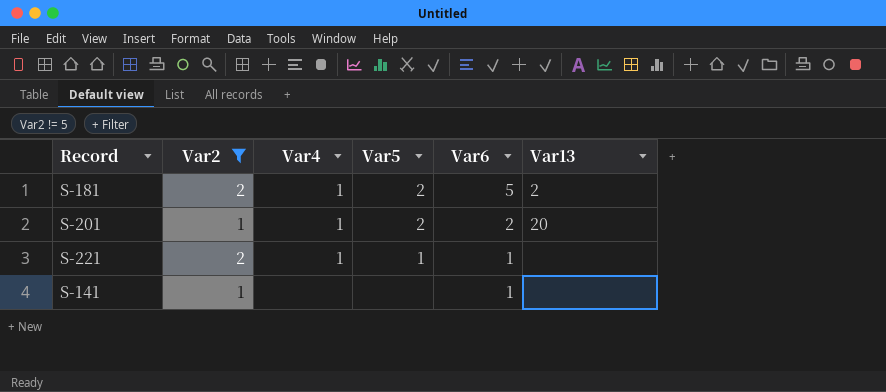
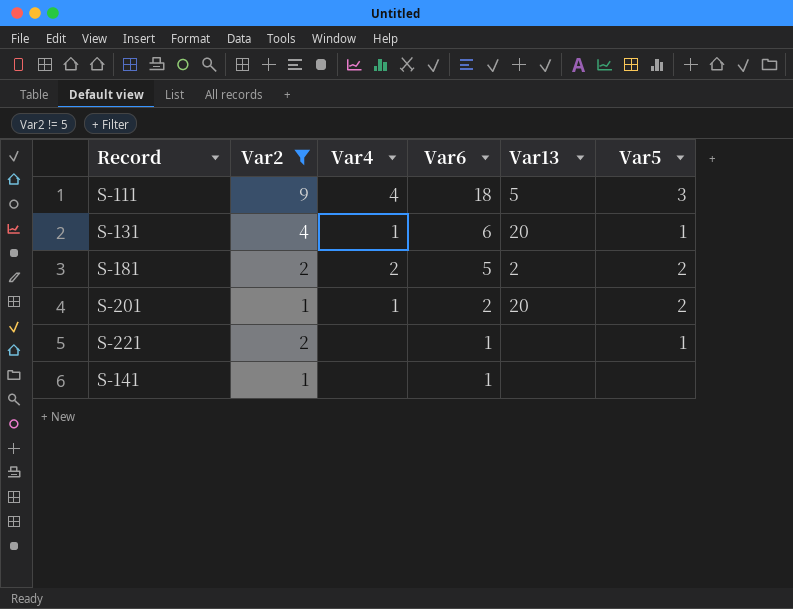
column Var5 | position: 4 -> 6
row S-111: none -> 9 | 4 | 18 | 5 | 3
row S-131: none -> 4 | 1 | 6 | 20 | 1
S-181 | Var4: 1 -> 2
S-221 | Var4: 1 -> none

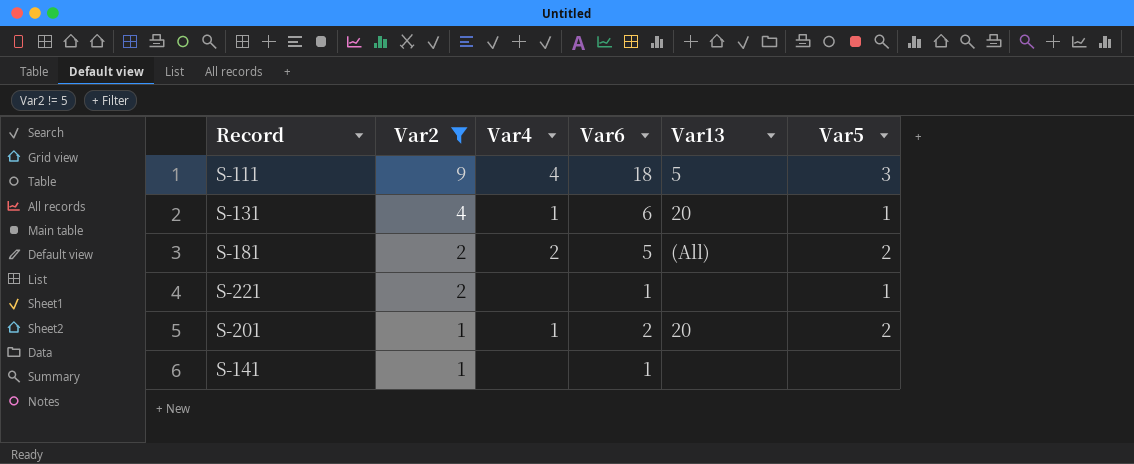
row order: Var6 descending -> Var2 descending
S-181 | Var13: 2 -> (All)

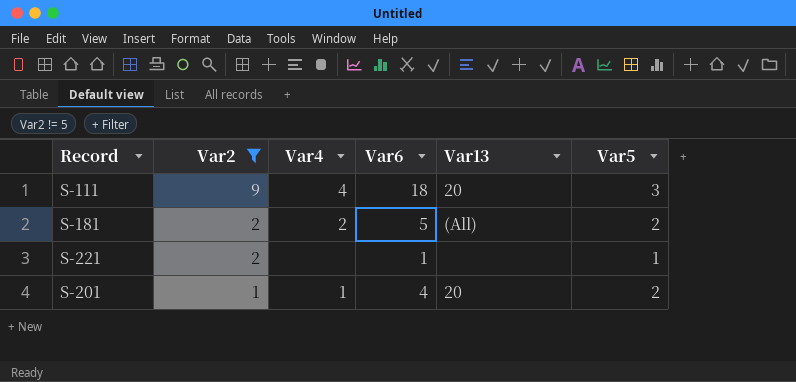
row S-131: 4 | 1 | 6 | 20 | 1 -> none
row S-141: 1 | none | 1 | none | none -> none
S-111 | Var13: 5 -> 20
S-201 | Var6: 2 -> 4

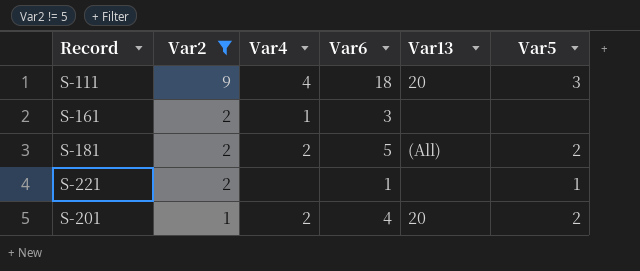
row S-161: none -> 2 | 1 | 3 | none | none
S-201 | Var4: 1 -> 2

